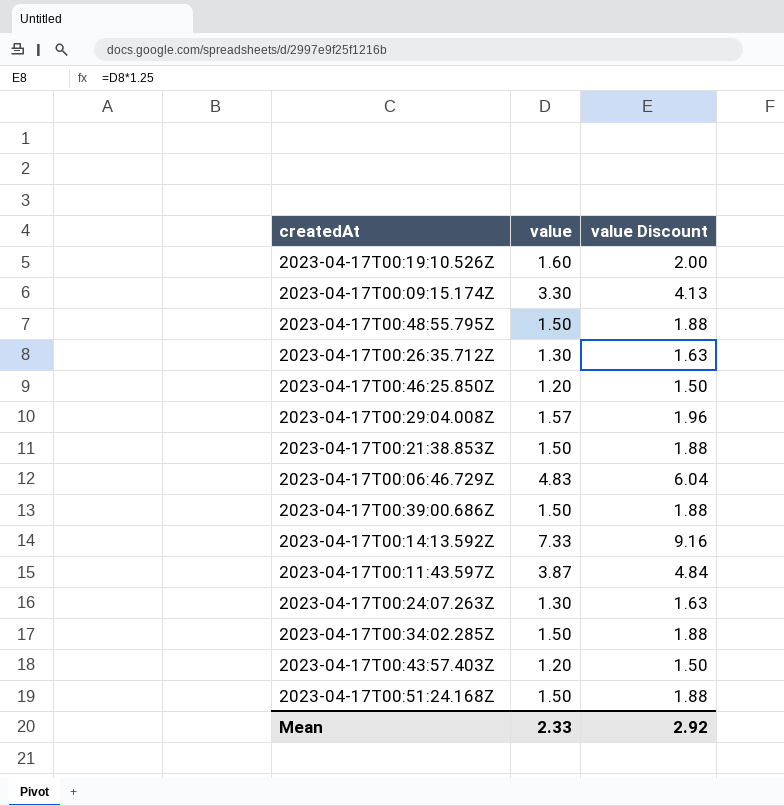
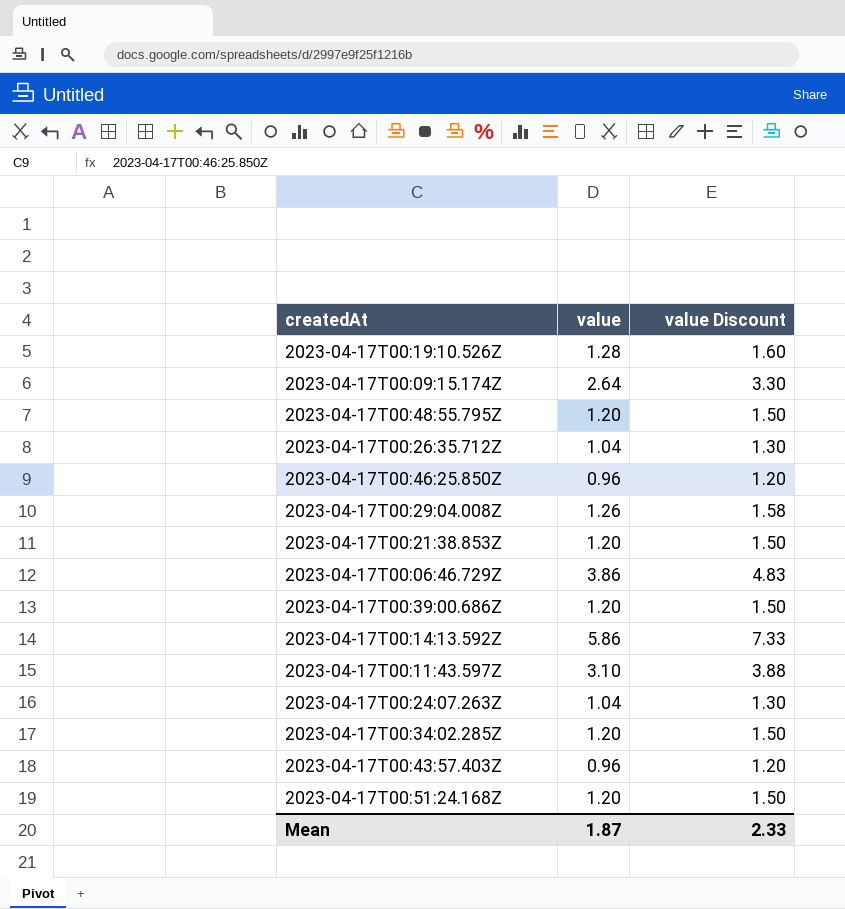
2023-04-17T00:19:10.526Z | value: 1.60 -> 1.28
2023-04-17T00:19:10.526Z | value Discount: 2.00 -> 1.60
2023-04-17T00:09:15.174Z | value: 3.30 -> 2.64
2023-04-17T00:09:15.174Z | value Discount: 4.13 -> 3.30
2023-04-17T00:48:55.795Z | value: 1.50 -> 1.20
2023-04-17T00:48:55.795Z | value Discount: 1.88 -> 1.50
2023-04-17T00:26:35.712Z | value: 1.30 -> 1.04
2023-04-17T00:26:35.712Z | value Discount: 1.63 -> 1.30
2023-04-17T00:46:25.850Z | value: 1.20 -> 0.96
2023-04-17T00:46:25.850Z | value Discount: 1.50 -> 1.20
2023-04-17T00:29:04.008Z | value: 1.57 -> 1.26
2023-04-17T00:29:04.008Z | value Discount: 1.96 -> 1.58
2023-04-17T00:21:38.853Z | value: 1.50 -> 1.20
2023-04-17T00:21:38.853Z | value Discount: 1.88 -> 1.50
2023-04-17T00:06:46.729Z | value: 4.83 -> 3.86
2023-04-17T00:06:46.729Z | value Discount: 6.04 -> 4.83
2023-04-17T00:39:00.686Z | value: 1.50 -> 1.20
2023-04-17T00:39:00.686Z | value Discount: 1.88 -> 1.50
2023-04-17T00:14:13.592Z | value: 7.33 -> 5.86
2023-04-17T00:14:13.592Z | value Discount: 9.16 -> 7.33
2023-04-17T00:11:43.597Z | value: 3.87 -> 3.10
2023-04-17T00:11:43.597Z | value Discount: 4.84 -> 3.88
2023-04-17T00:24:07.263Z | value: 1.30 -> 1.04
2023-04-17T00:24:07.263Z | value Discount: 1.63 -> 1.30
2023-04-17T00:34:02.285Z | value: 1.50 -> 1.20
2023-04-17T00:34:02.285Z | value Discount: 1.88 -> 1.50
2023-04-17T00:43:57.403Z | value: 1.20 -> 0.96
2023-04-17T00:43:57.403Z | value Discount: 1.50 -> 1.20
2023-04-17T00:51:24.168Z | value: 1.50 -> 1.20
2023-04-17T00:51:24.168Z | value Discount: 1.88 -> 1.50
Mean | value: 2.33 -> 1.87
Mean | value Discount: 2.92 -> 2.33

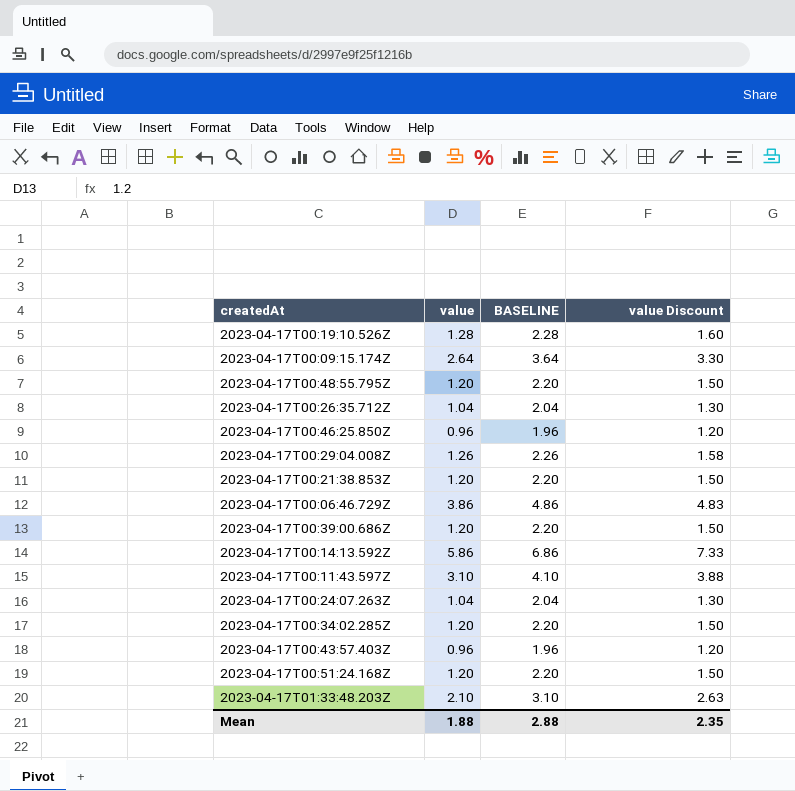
column BASELINE | formula: none -> [value] + 1
row 2023-04-17T01:33:48.203Z: none -> 2.10 | 3.10 | 2.63
Mean | value: 1.87 -> 1.88
Mean | value Discount: 2.33 -> 2.35

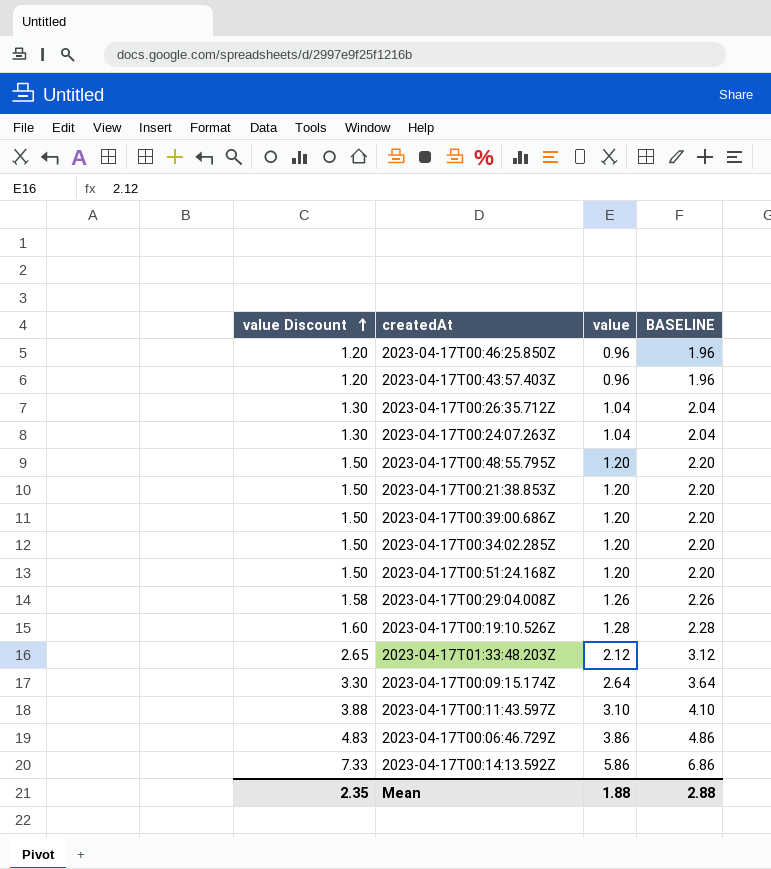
row order: none -> value Discount ascending
column value Discount | position: 4 -> 1
2023-04-17T01:33:48.203Z | value Discount: 2.63 -> 2.65
2023-04-17T01:33:48.203Z | value: 2.10 -> 2.12
2023-04-17T01:33:48.203Z | BASELINE: 3.10 -> 3.12

